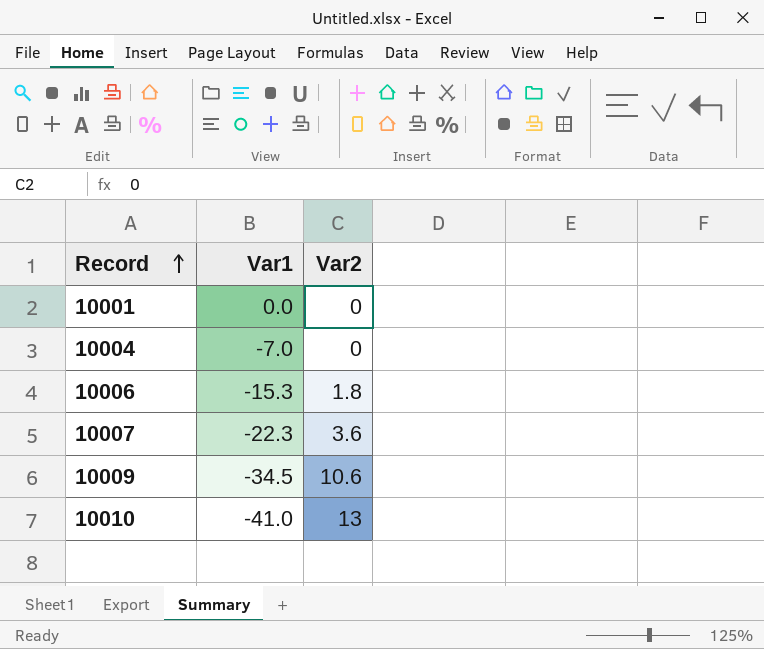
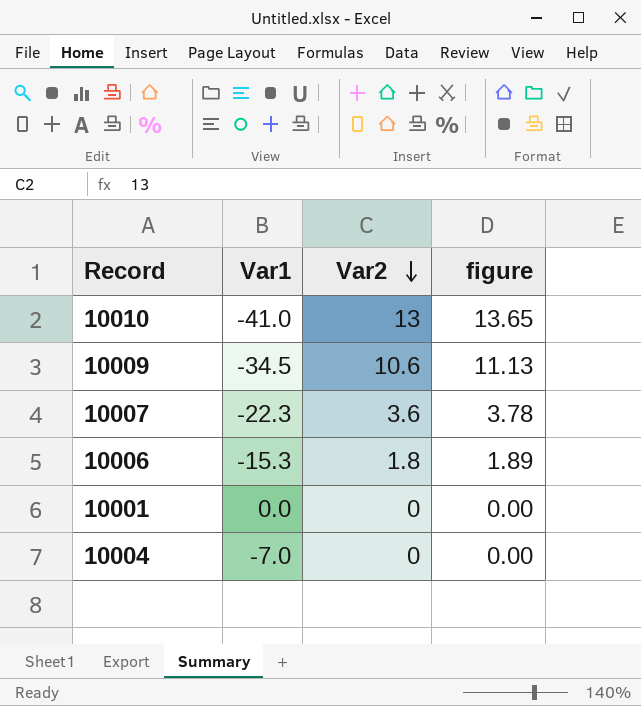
row order: Record ascending -> Var2 descending
column figure | formula: none -> [Var2] * 1.05

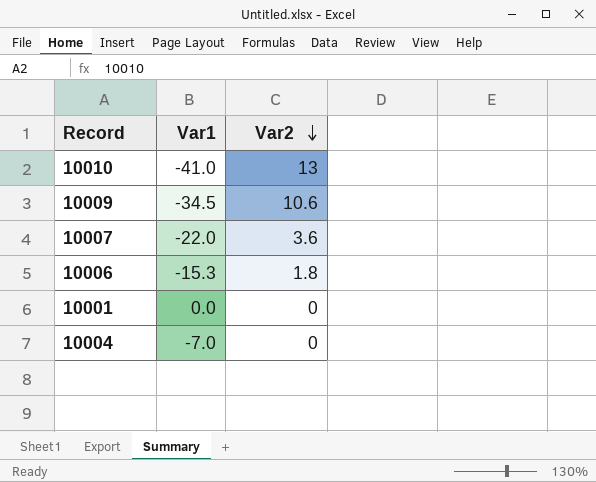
column figure | formula: [Var2] * 1.05 -> none
10007 | Var1: -22.3 -> -22.0

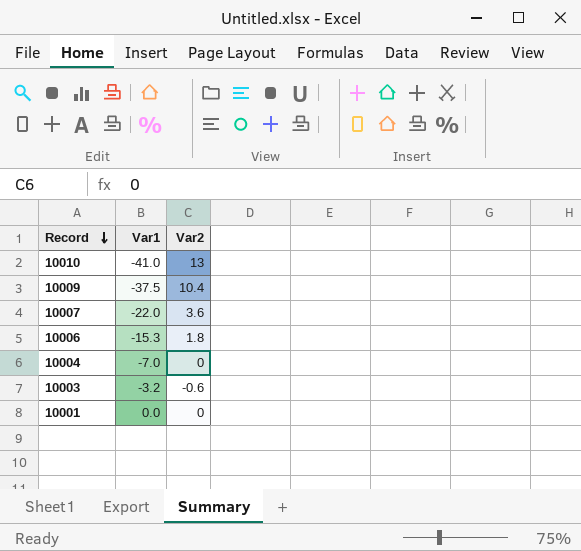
row order: Var2 descending -> Record descending
10009 | Var1: -34.5 -> -37.5
10009 | Var2: 10.6 -> 10.4
row 10003: none -> -3.2 | -0.6

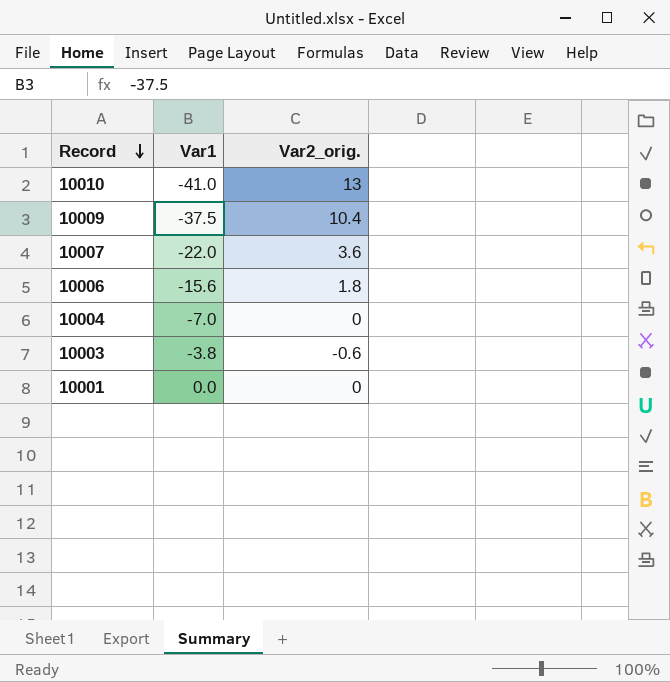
column name: Var2 -> Var2_orig.
10006 | Var1: -15.3 -> -15.6
10003 | Var1: -3.2 -> -3.8

